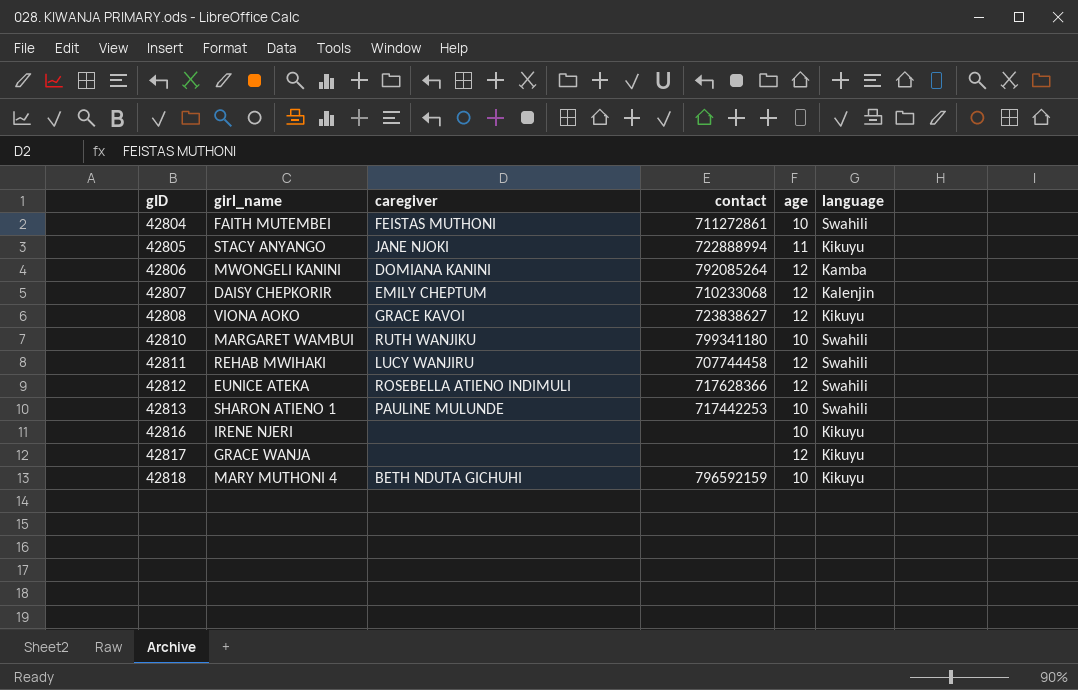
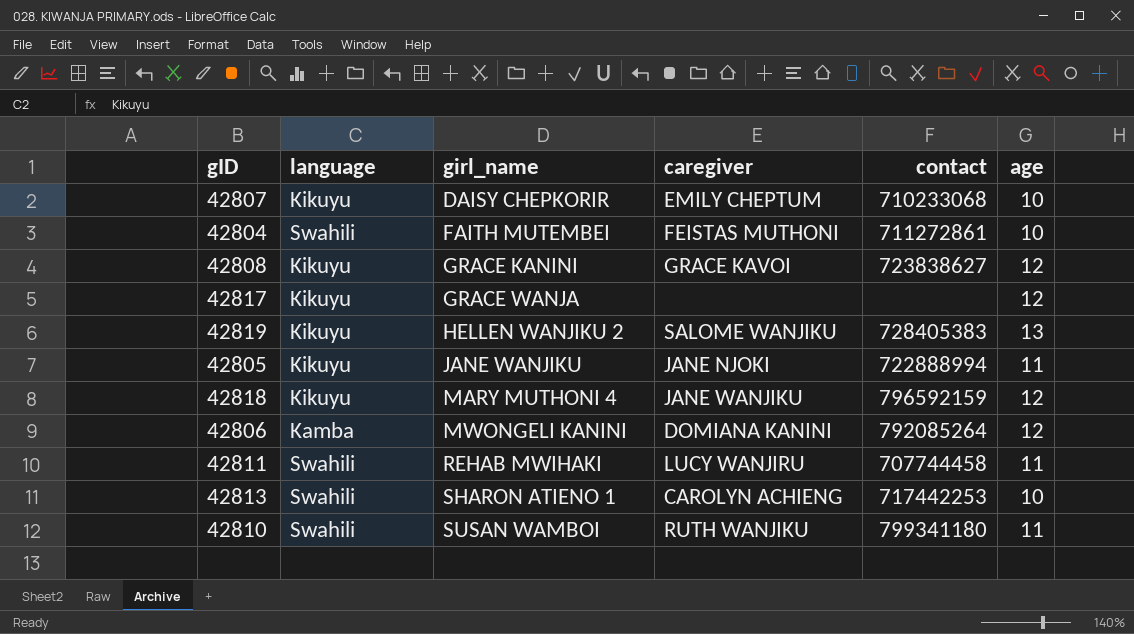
row order: gID ascending -> girl_name ascending
column language | position: 6 -> 2
row 42812: EUNICE ATEKA | ROSEBELLA ATIENO INDIMULI | 717628366 | 12 | Swahili -> none
row 42816: IRENE NJERI | none | none | 10 | Kikuyu -> none
42807 | language: Kalenjin -> Kikuyu
42807 | age: 12 -> 10
42808 | girl_name: VIONA AOKO -> GRACE KANINI
row 42819: none -> Kikuyu | HELLEN WANJIKU 2 | SALOME WANJIKU | 728405383 | 13
42805 | girl_name: STACY ANYANGO -> JANE WANJIKU
42818 | caregiver: BETH NDUTA GICHUHI -> JANE WANJIKU
42818 | age: 10 -> 12
42811 | age: 12 -> 11
42813 | caregiver: PAULINE MULUNDE -> CAROLYN ACHIENG
42810 | girl_name: MARGARET WAMBUI -> SUSAN WAMBOI
42810 | age: 10 -> 11

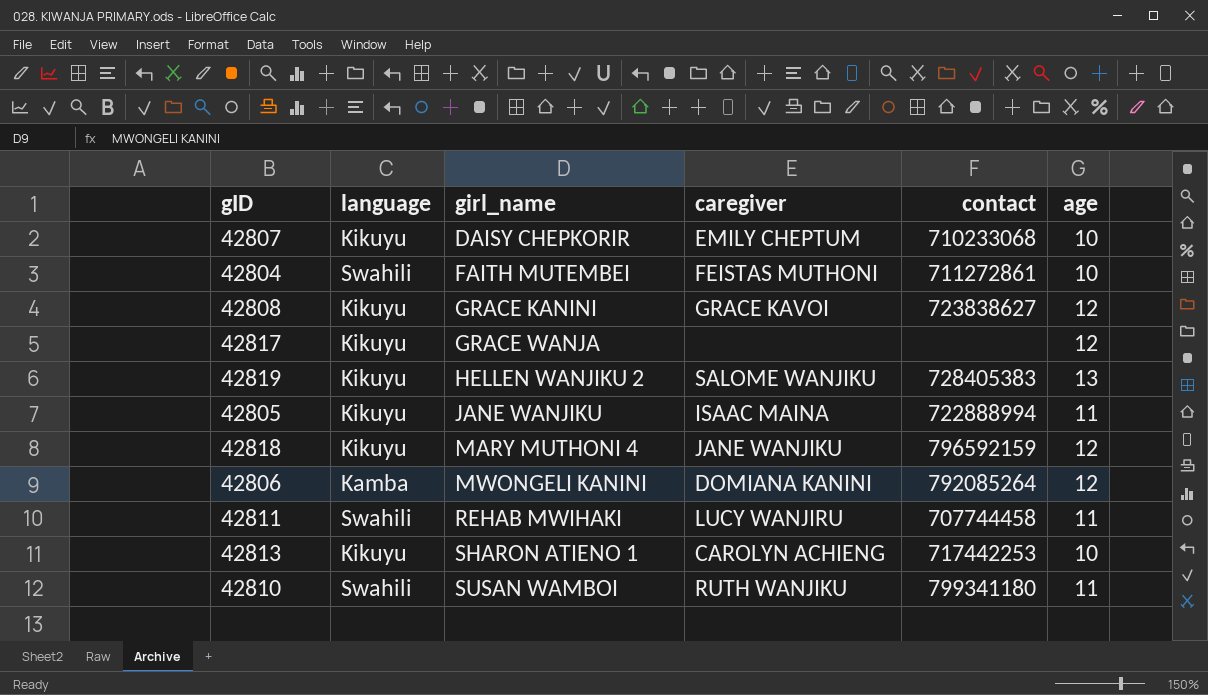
42805 | caregiver: JANE NJOKI -> ISAAC MAINA
42813 | language: Swahili -> Kikuyu

